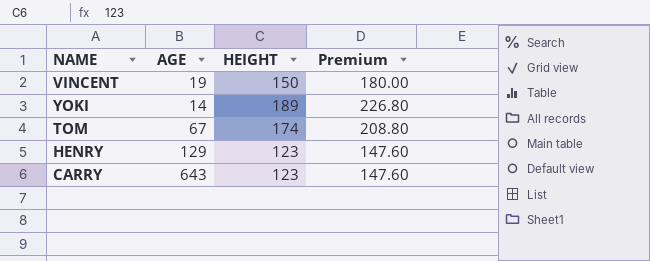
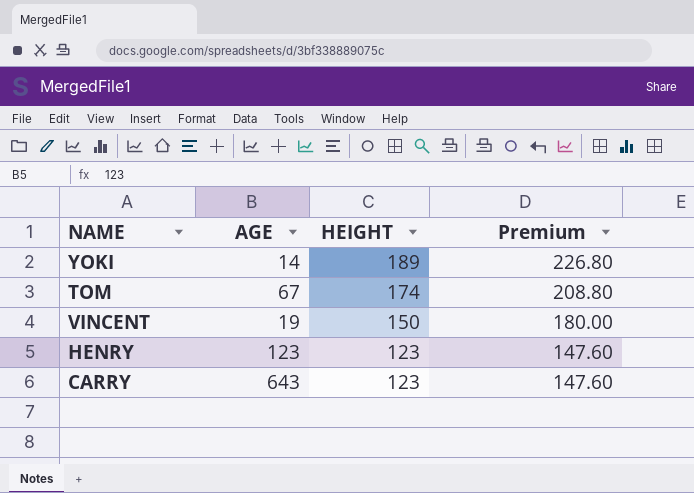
row order: none -> HEIGHT descending
HENRY | AGE: 129 -> 123

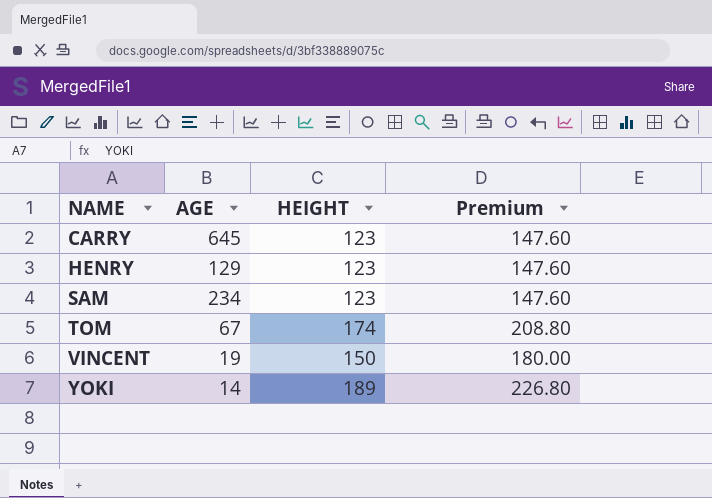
row order: HEIGHT descending -> NAME ascending
CARRY | AGE: 643 -> 645
HENRY | AGE: 123 -> 129
row SAM: none -> 234 | 123 | 147.60

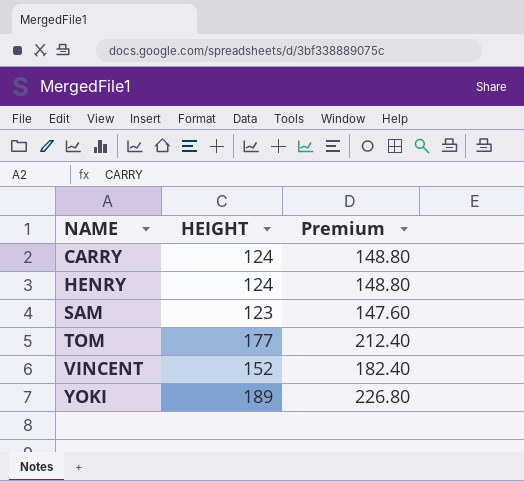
column AGE | position: 2 -> none
CARRY | HEIGHT: 123 -> 124
CARRY | Premium: 147.60 -> 148.80
HENRY | HEIGHT: 123 -> 124
HENRY | Premium: 147.60 -> 148.80
TOM | HEIGHT: 174 -> 177
TOM | Premium: 208.80 -> 212.40
VINCENT | HEIGHT: 150 -> 152
VINCENT | Premium: 180.00 -> 182.40

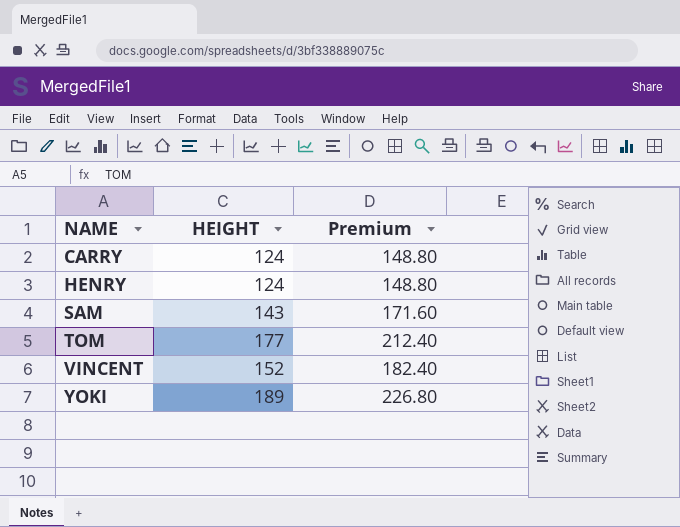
SAM | HEIGHT: 123 -> 143
SAM | Premium: 147.60 -> 171.60

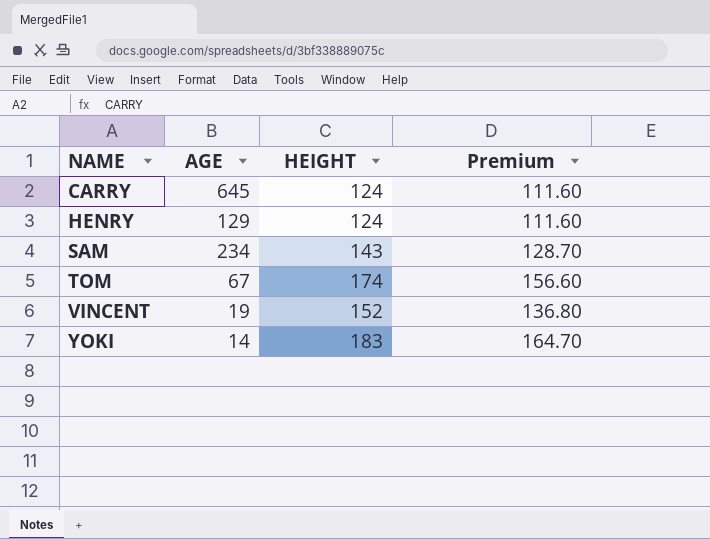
column AGE | position: none -> 2
column Premium | formula: [HEIGHT] * 1.2 -> [HEIGHT] * 0.9
TOM | HEIGHT: 177 -> 174
YOKI | HEIGHT: 189 -> 183

